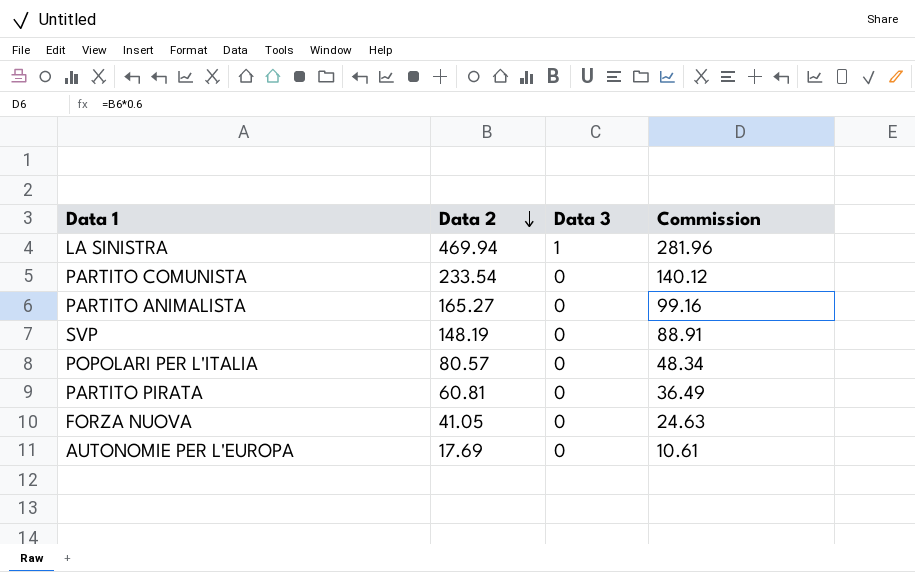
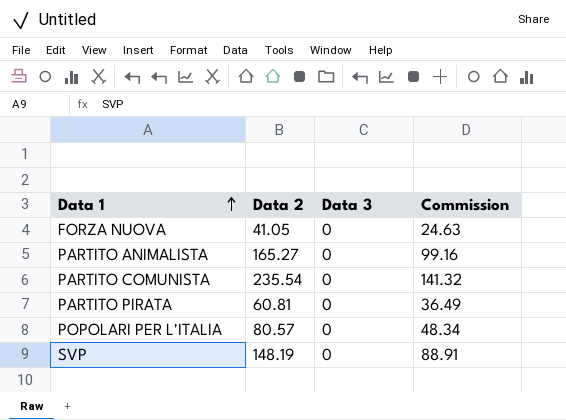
row order: Data 2 descending -> Data 1 ascending
row LA SINISTRA: 469.94 | 1 | 281.96 -> none
row AUTONOMIE PER L'EUROPA: 17.69 | 0 | 10.61 -> none
PARTITO COMUNISTA | Data 2: 233.54 -> 235.54
PARTITO COMUNISTA | Commission: 140.12 -> 141.32

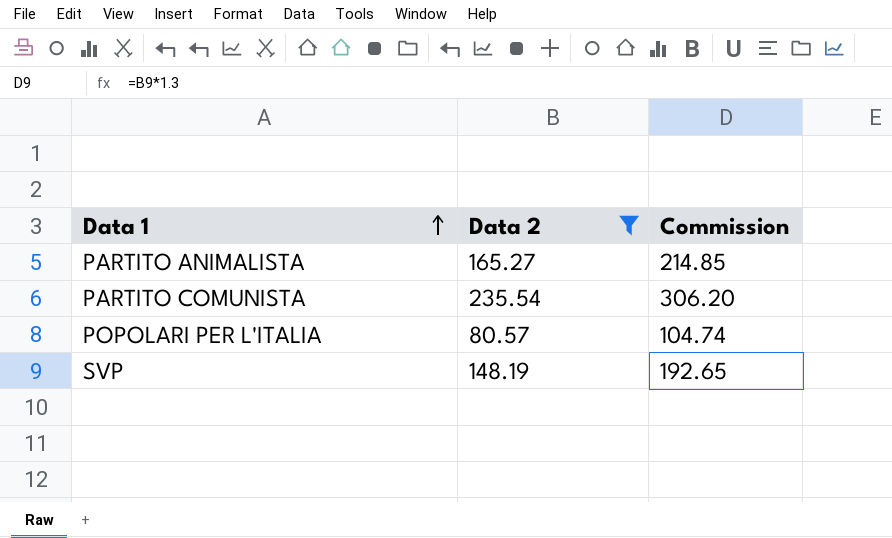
filter: none -> Data 2 >= 80.57
column Data 3 | position: 3 -> none
column Commission | formula: [Data 2] * 0.6 -> [Data 2] * 1.3

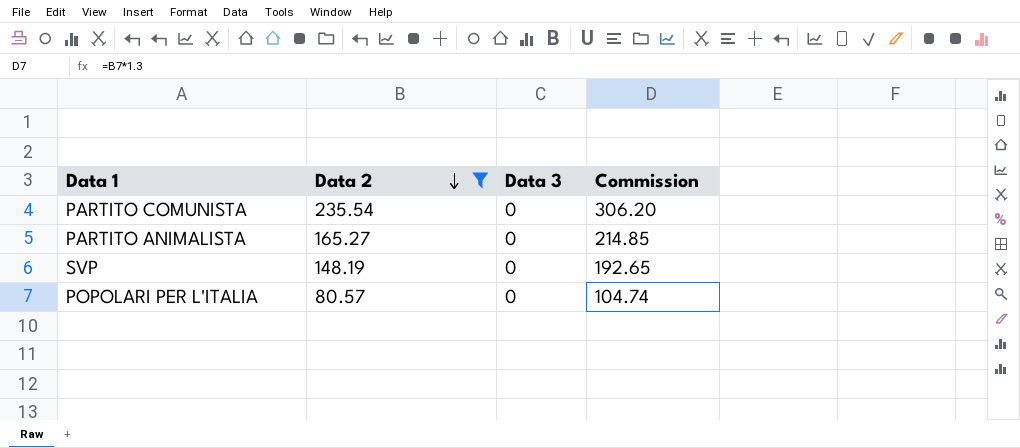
row order: Data 1 ascending -> Data 2 descending
column Data 3 | position: none -> 3

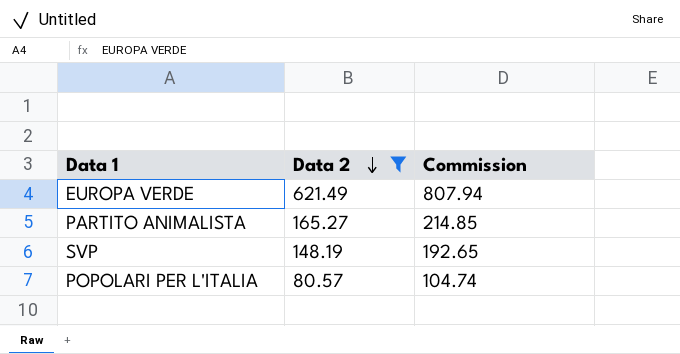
column Data 3 | position: 3 -> none
row PARTITO COMUNISTA: 235.54 | 0 | 306.20 -> none
row EUROPA VERDE: none -> 621.49 | 807.94

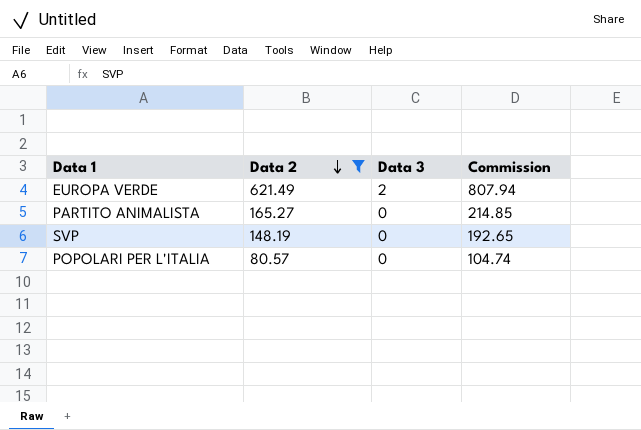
column Data 3 | position: none -> 3

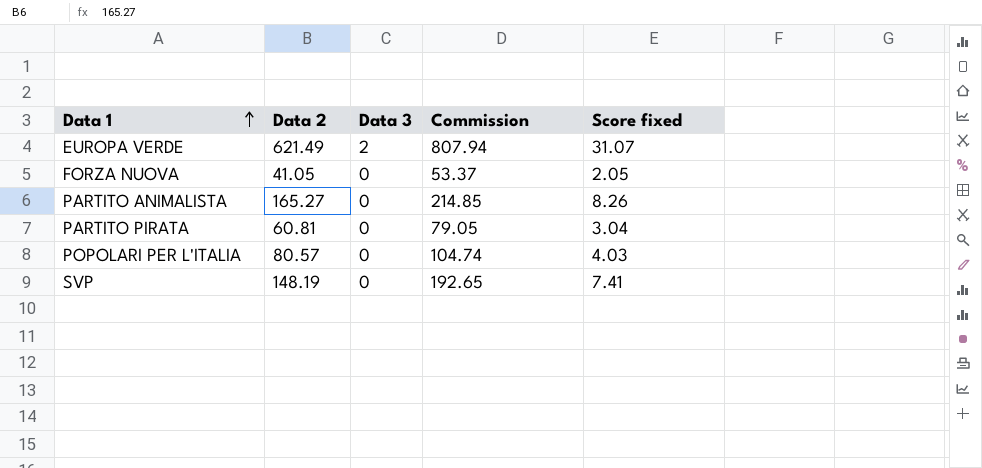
filter: Data 2 >= 80.57 -> none
row order: Data 2 descending -> Data 1 ascending
column Score fixed | formula: none -> [Data 2] * 0.05

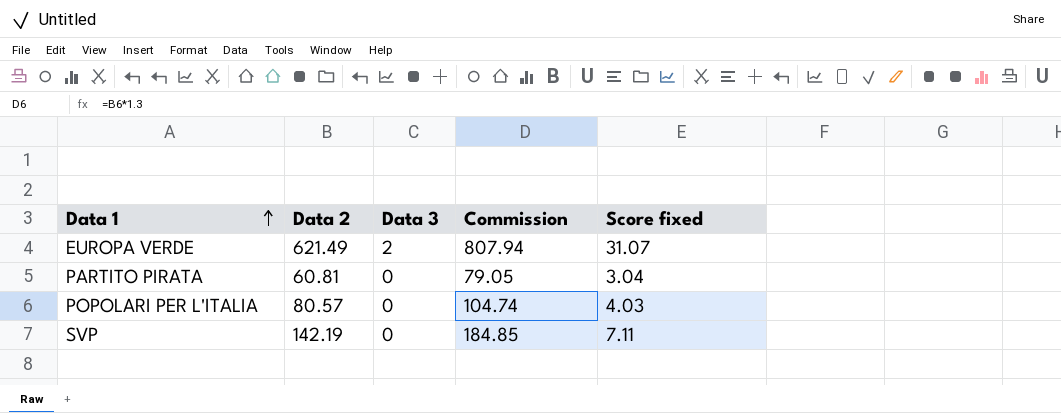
row FORZA NUOVA: 41.05 | 0 | 53.37 | 2.05 -> none
row PARTITO ANIMALISTA: 165.27 | 0 | 214.85 | 8.26 -> none
SVP | Data 2: 148.19 -> 142.19
SVP | Commission: 192.65 -> 184.85
SVP | Score fixed: 7.41 -> 7.11

